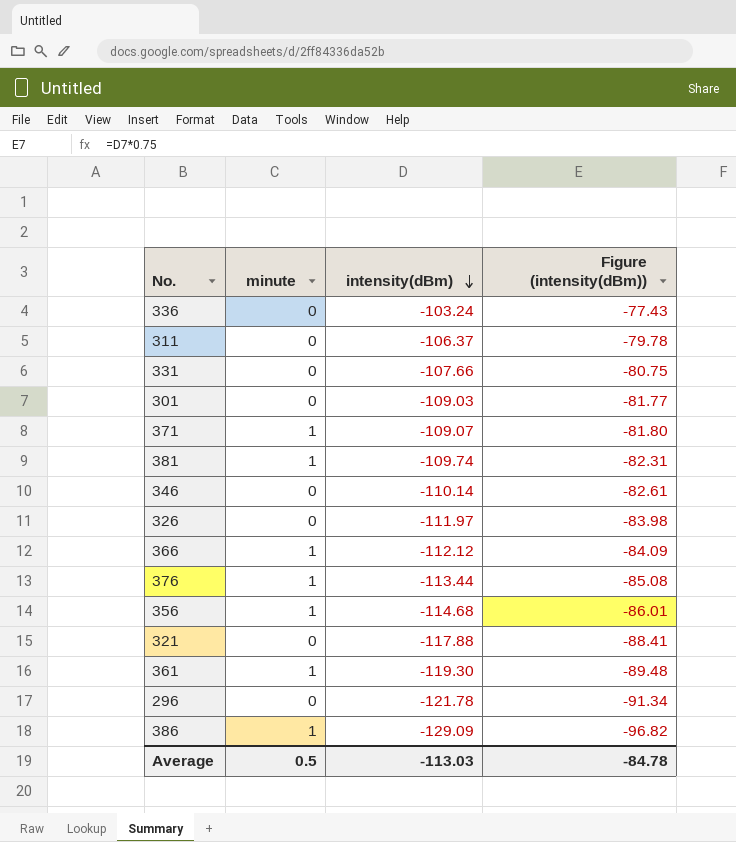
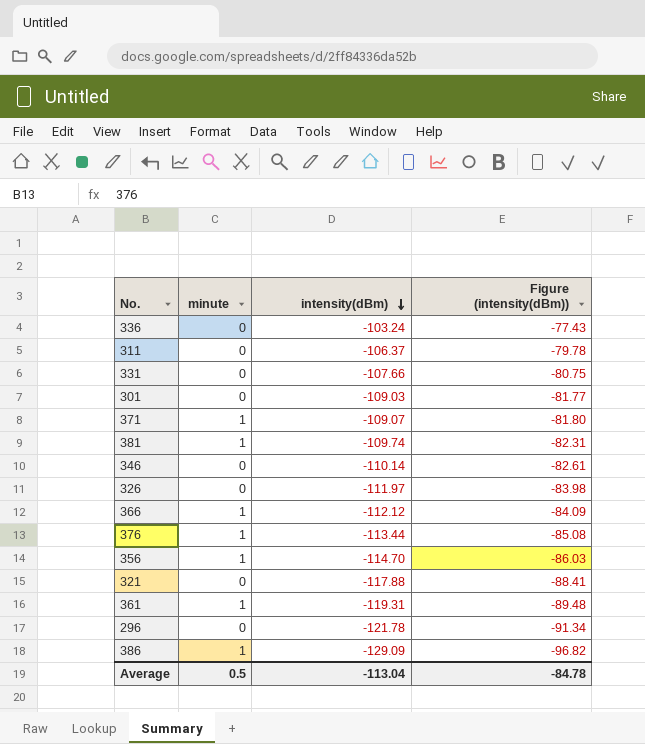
356 | intensity(dBm): -114.68 -> -114.70
356 | Figure (intensity(dBm)): -86.01 -> -86.03
361 | intensity(dBm): -119.30 -> -119.31
Average | intensity(dBm): -113.03 -> -113.04

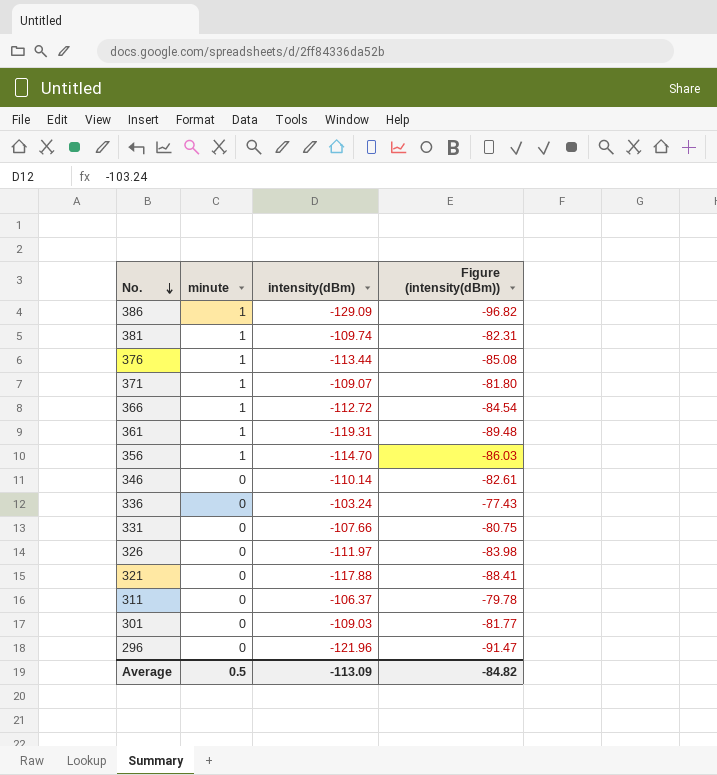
row order: intensity(dBm) descending -> No. descending
366 | intensity(dBm): -112.12 -> -112.72
366 | Figure (intensity(dBm)): -84.09 -> -84.54
296 | intensity(dBm): -121.78 -> -121.96
296 | Figure (intensity(dBm)): -91.34 -> -91.47
Average | intensity(dBm): -113.04 -> -113.09
Average | Figure (intensity(dBm)): -84.78 -> -84.82

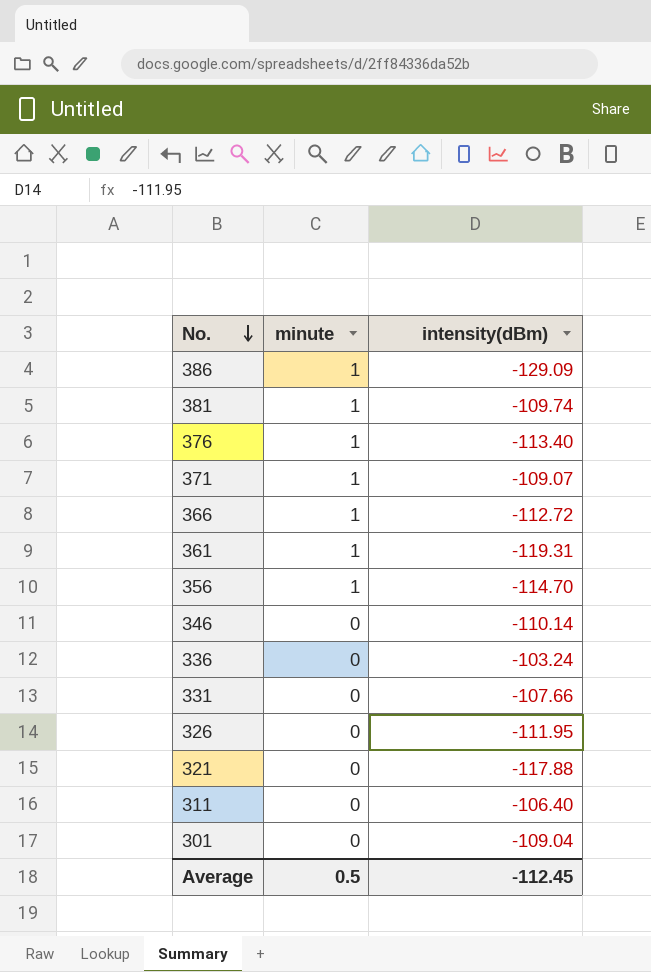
column Figure (intensity(dBm)) | formula: [intensity(dBm)] * 0.75 -> none
row 296: 0 | -121.96 | -91.47 -> none
376 | intensity(dBm): -113.44 -> -113.40
326 | intensity(dBm): -111.97 -> -111.95
311 | intensity(dBm): -106.37 -> -106.40
301 | intensity(dBm): -109.03 -> -109.04
Average | intensity(dBm): -113.09 -> -112.45

